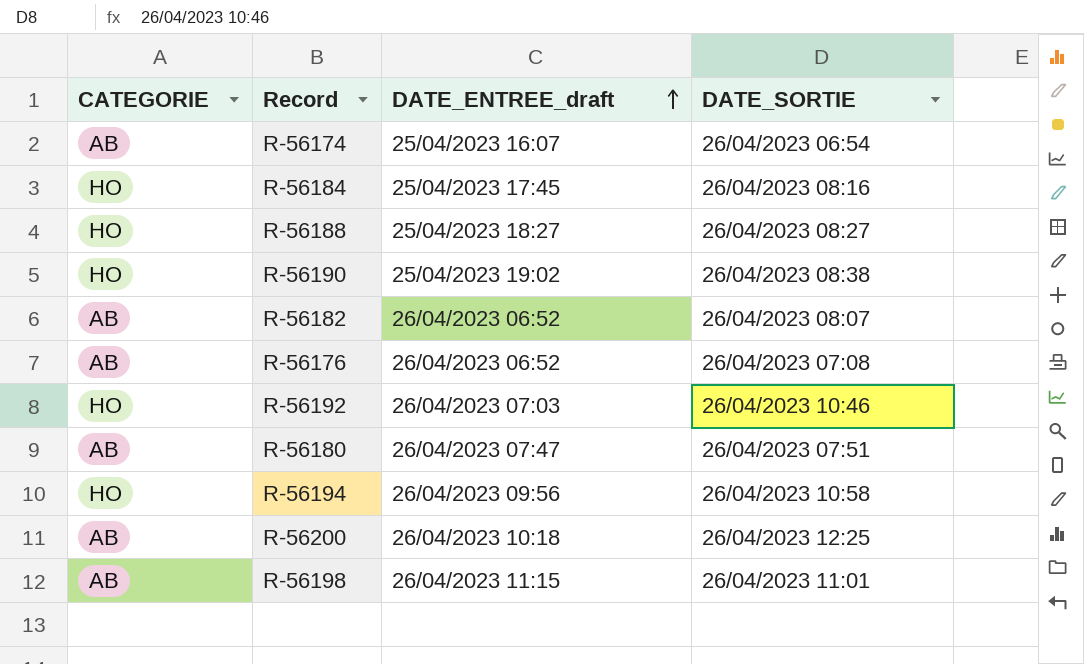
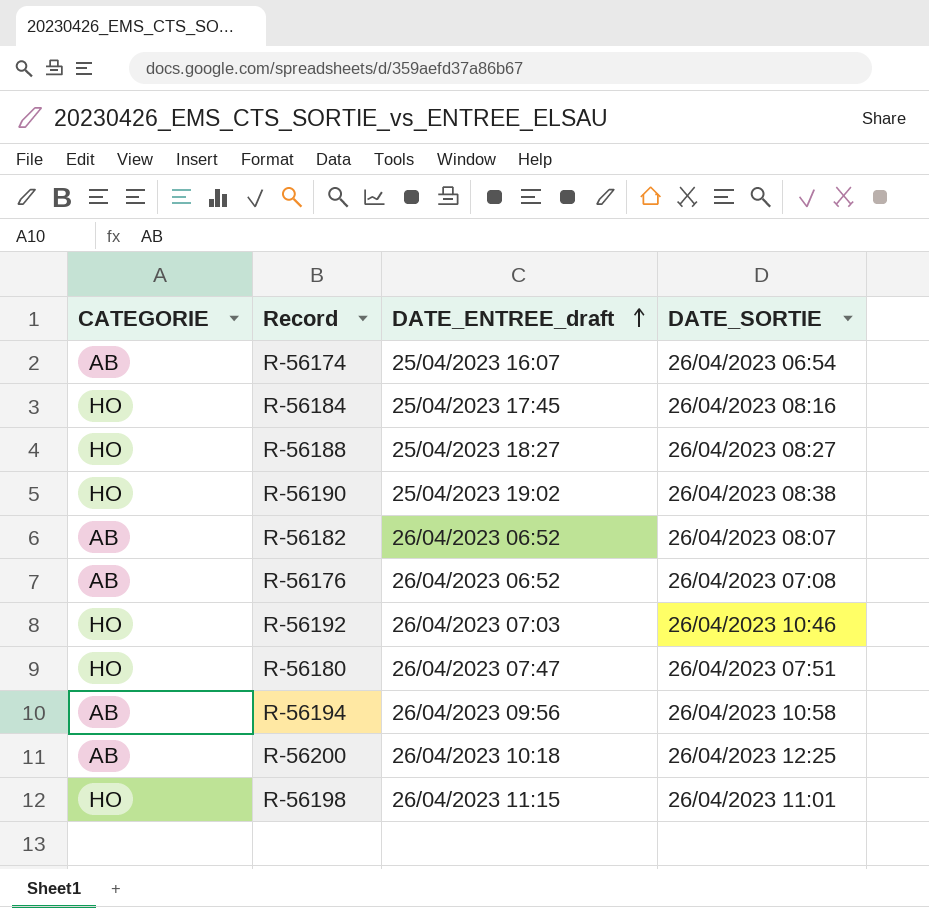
R-56180 | CATEGORIE: AB -> HO
R-56194 | CATEGORIE: HO -> AB
R-56198 | CATEGORIE: AB -> HO

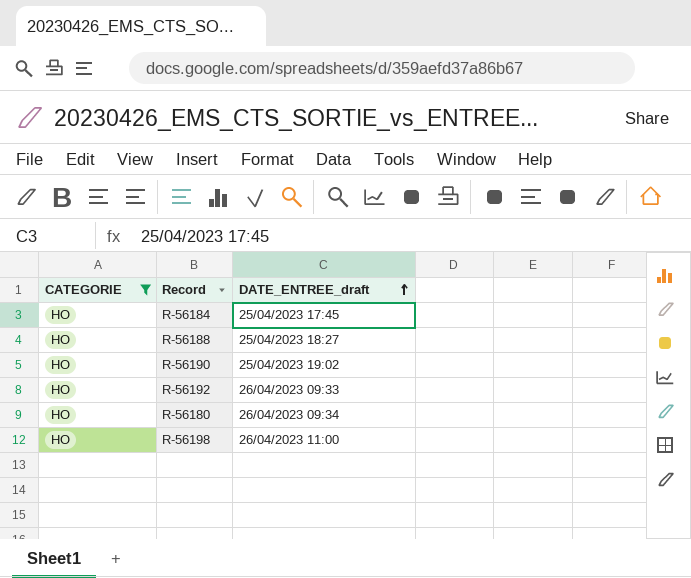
filter: none -> CATEGORIE = HO
column DATE_SORTIE | position: 4 -> none
R-56192 | DATE_ENTREE_draft: 26/04/2023 07:03 -> 26/04/2023 09:33
R-56180 | DATE_ENTREE_draft: 26/04/2023 07:47 -> 26/04/2023 09:34
R-56198 | DATE_ENTREE_draft: 26/04/2023 11:15 -> 26/04/2023 11:00

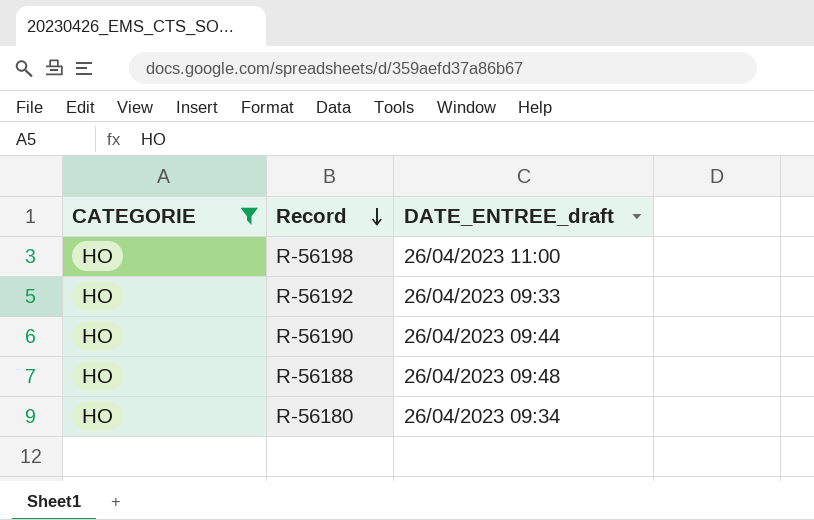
row order: DATE_ENTREE_draft ascending -> Record descending
row R-56184: HO | 25/04/2023 17:45 -> none
R-56190 | DATE_ENTREE_draft: 25/04/2023 19:02 -> 26/04/2023 09:44
R-56188 | DATE_ENTREE_draft: 25/04/2023 18:27 -> 26/04/2023 09:48

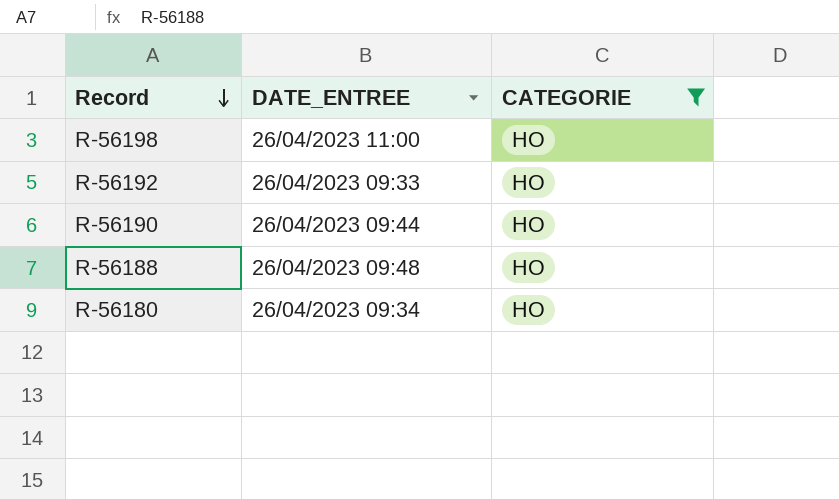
column name: DATE_ENTREE_draft -> DATE_ENTREE
column CATEGORIE | position: 1 -> 3

